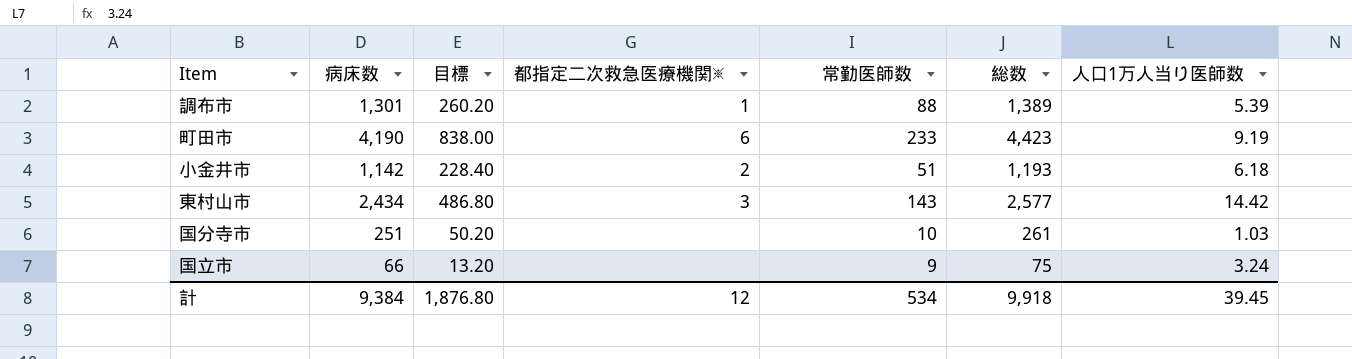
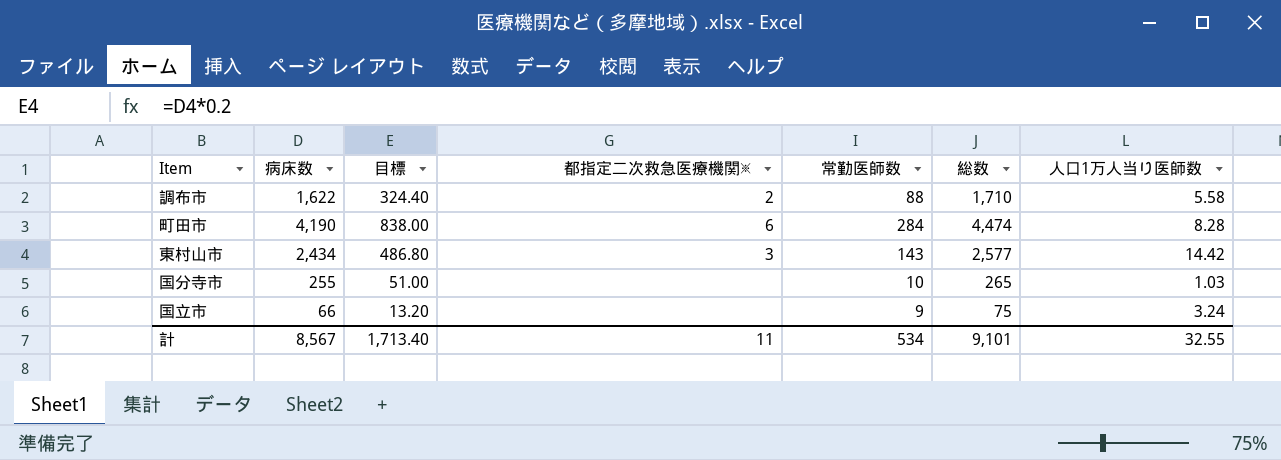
row 小金井市: 1,142 | 228.40 | 2 | 51 | 1,193 | 6.18 -> none
調布市 | 病床数: 1,301 -> 1,622
調布市 | 目標: 260.20 -> 324.40
調布市 | 都指定二次救急医療機関※: 1 -> 2
調布市 | 総数: 1,389 -> 1,710
調布市 | 人口1万人当り医師数: 5.39 -> 5.58
町田市 | 常勤医師数: 233 -> 284
町田市 | 総数: 4,423 -> 4,474
町田市 | 人口1万人当り医師数: 9.19 -> 8.28
国分寺市 | 病床数: 251 -> 255
国分寺市 | 目標: 50.20 -> 51.00
国分寺市 | 総数: 261 -> 265
計 | 病床数: 9,384 -> 8,567
計 | 目標: 1,876.80 -> 1,713.40
計 | 都指定二次救急医療機関※: 12 -> 11
計 | 総数: 9,918 -> 9,101
計 | 人口1万人当り医師数: 39.45 -> 32.55

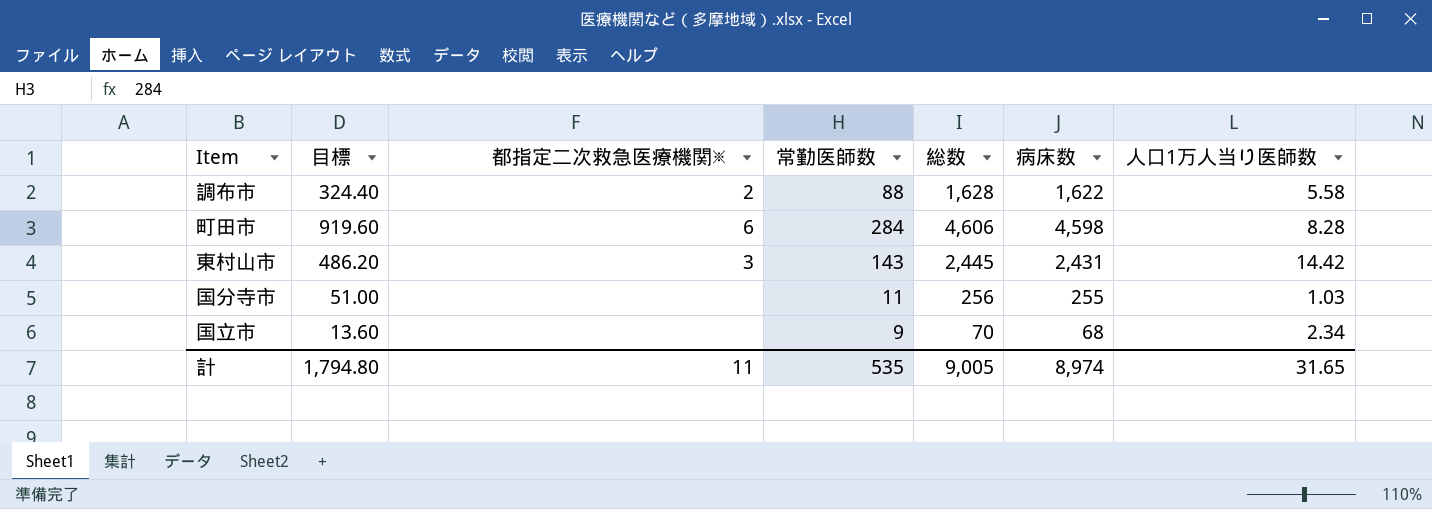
column 総数 | formula: [病床数] + [常勤医師数] -> [病床数] + [人口1万人当り医師数]
column 病床数 | position: 2 -> 6
町田市 | 目標: 838.00 -> 919.60
町田市 | 病床数: 4,190 -> 4,598
東村山市 | 目標: 486.80 -> 486.20
東村山市 | 病床数: 2,434 -> 2,431
国分寺市 | 常勤医師数: 10 -> 11
国立市 | 目標: 13.20 -> 13.60
国立市 | 病床数: 66 -> 68
国立市 | 人口1万人当り医師数: 3.24 -> 2.34
計 | 目標: 1,713.40 -> 1,794.80
計 | 常勤医師数: 534 -> 535
計 | 総数: 9,101 -> 9,005
計 | 病床数: 8,567 -> 8,974
計 | 人口1万人当り医師数: 32.55 -> 31.65

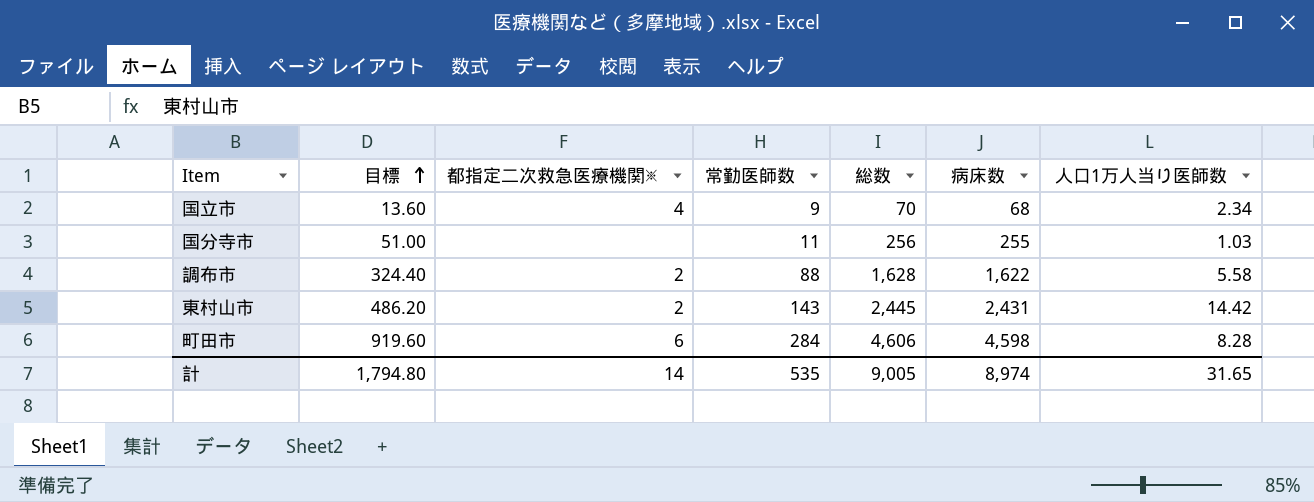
row order: none -> 目標 ascending
国立市 | 都指定二次救急医療機関※: none -> 4
東村山市 | 都指定二次救急医療機関※: 3 -> 2
計 | 都指定二次救急医療機関※: 11 -> 14

